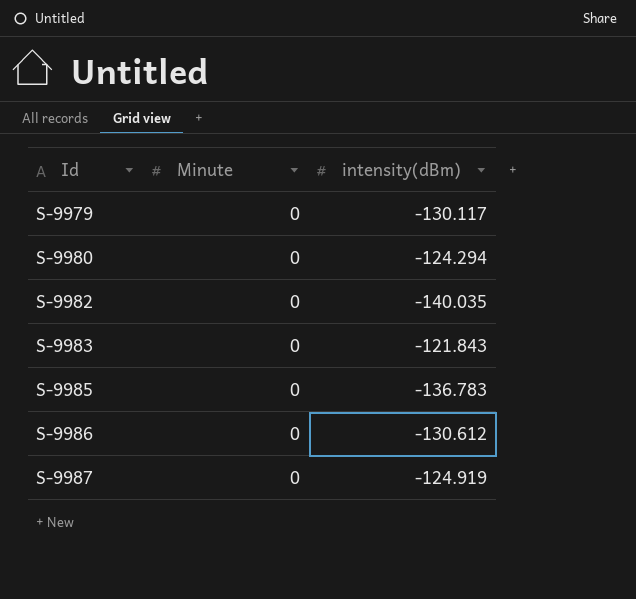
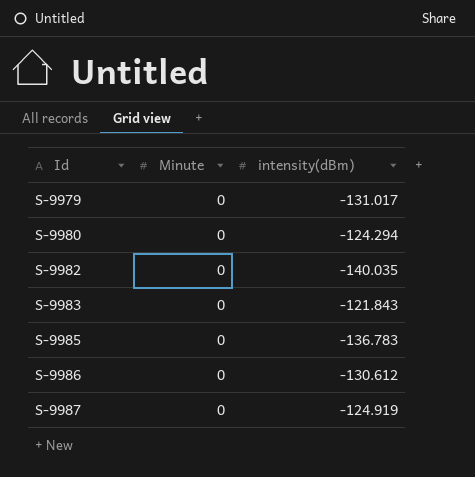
S-9979 | intensity(dBm): -130.117 -> -131.017

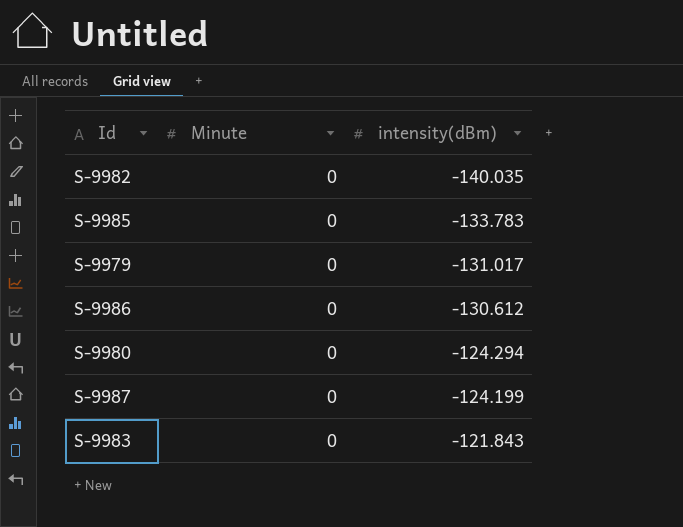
row order: Id ascending -> intensity(dBm) ascending
S-9985 | intensity(dBm): -136.783 -> -133.783
S-9987 | intensity(dBm): -124.919 -> -124.199

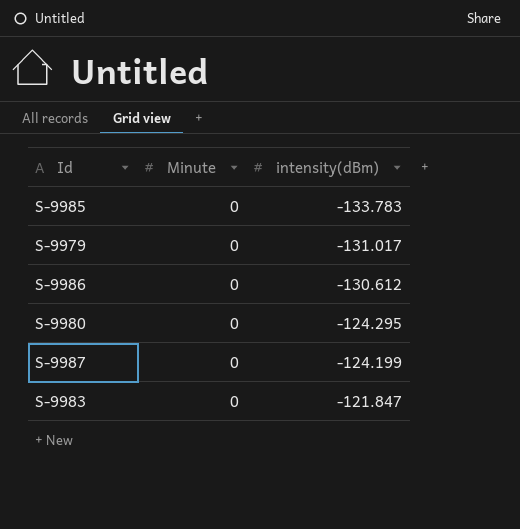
row S-9982: 0 | -140.035 -> none
S-9980 | intensity(dBm): -124.294 -> -124.295
S-9983 | intensity(dBm): -121.843 -> -121.847

